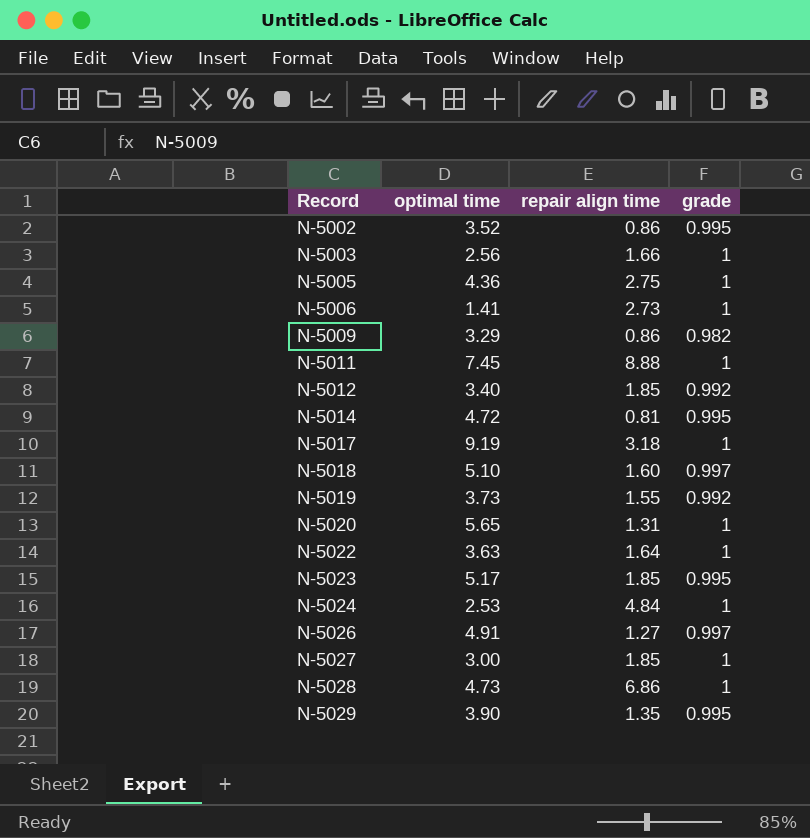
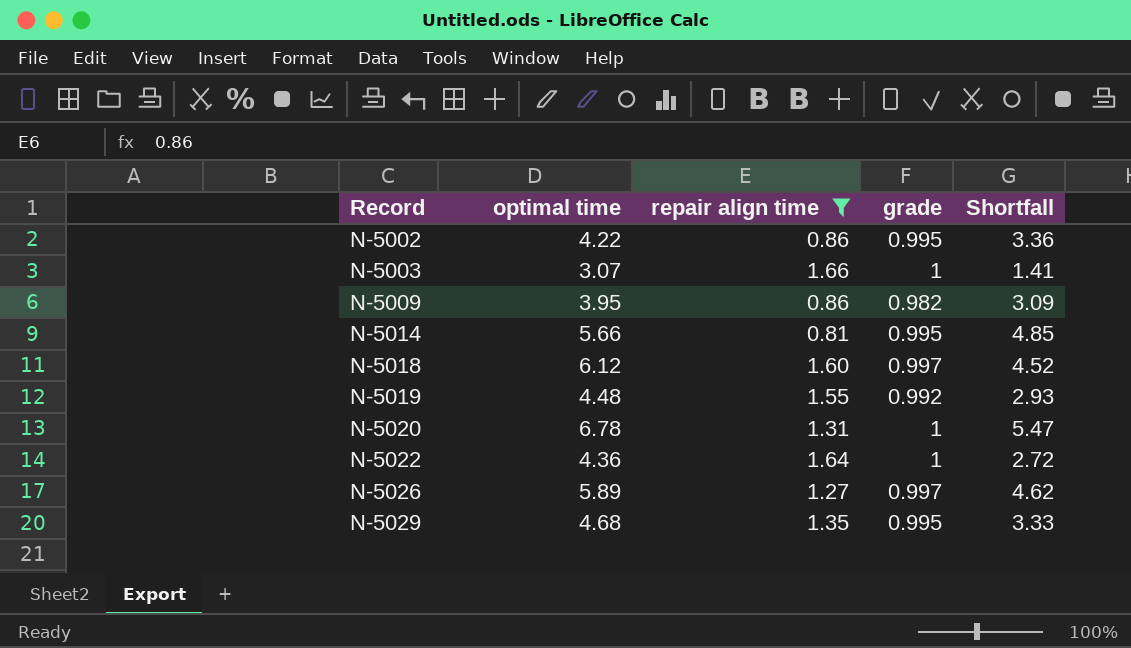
filter: none -> repair align time <= 1.66
column Shortfall | formula: none -> [optimal time] - [repair align time]
N-5002 | optimal time: 3.52 -> 4.22
N-5003 | optimal time: 2.56 -> 3.07
N-5009 | optimal time: 3.29 -> 3.95
N-5014 | optimal time: 4.72 -> 5.66
N-5018 | optimal time: 5.10 -> 6.12
N-5019 | optimal time: 3.73 -> 4.48
N-5020 | optimal time: 5.65 -> 6.78
N-5022 | optimal time: 3.63 -> 4.36
N-5026 | optimal time: 4.91 -> 5.89
N-5029 | optimal time: 3.90 -> 4.68

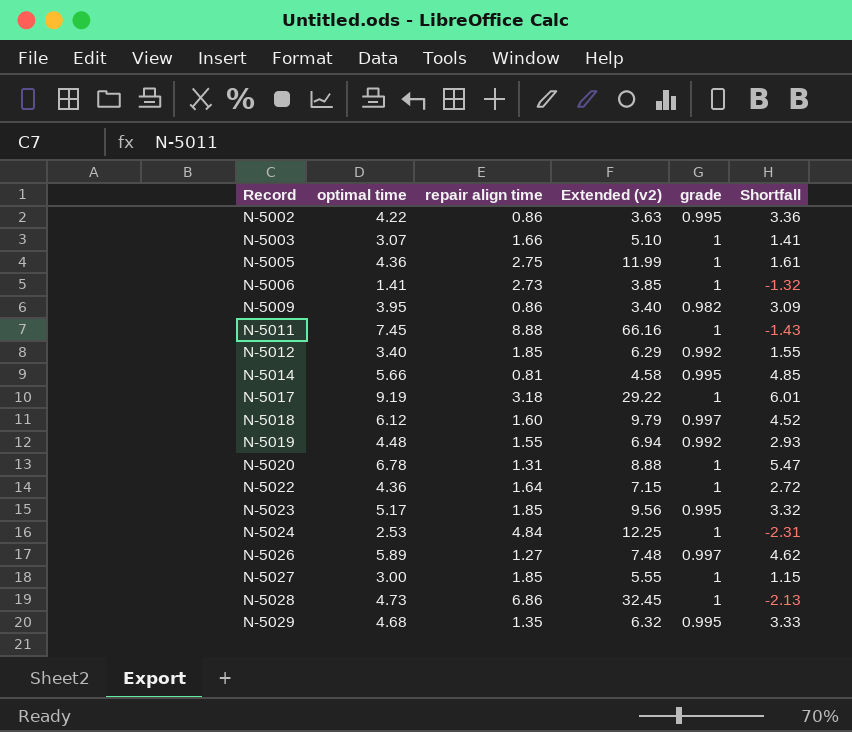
filter: repair align time <= 1.66 -> none
column Extended (v2) | formula: none -> [optimal time] * [repair align time]

